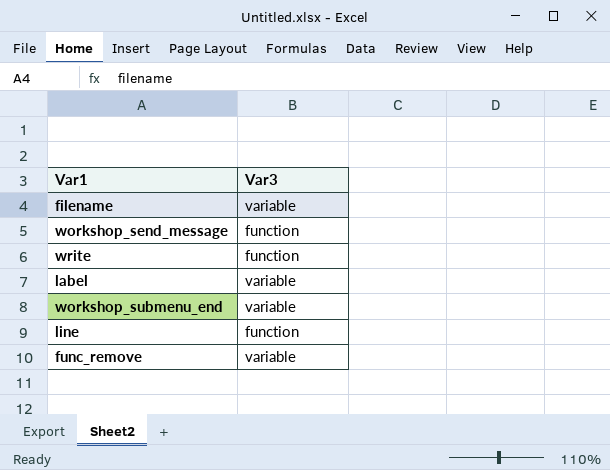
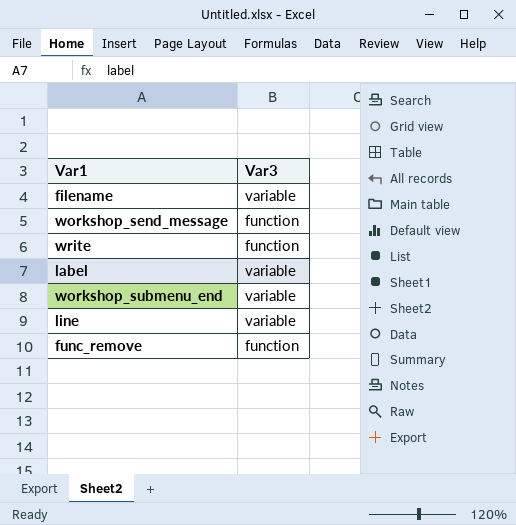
line | Var3: function -> variable
func_remove | Var3: variable -> function

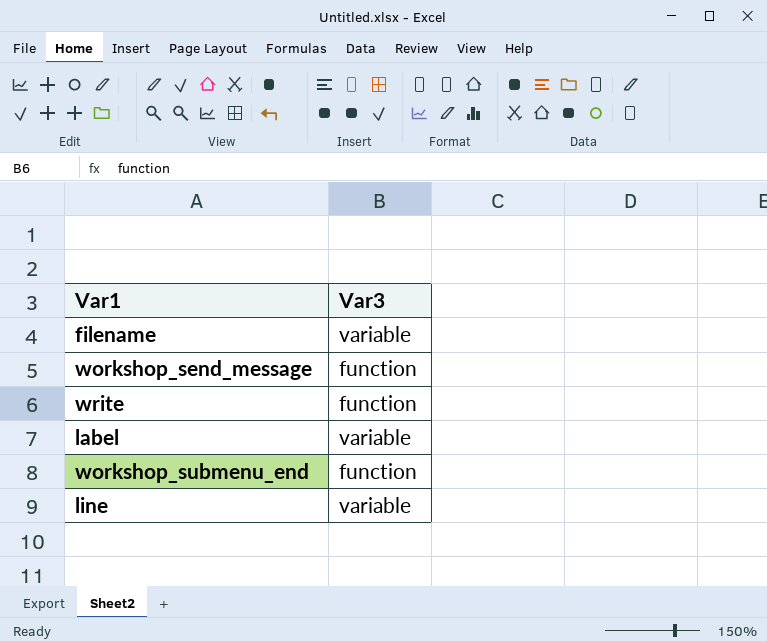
row func_remove: function -> none
workshop_submenu_end | Var3: variable -> function

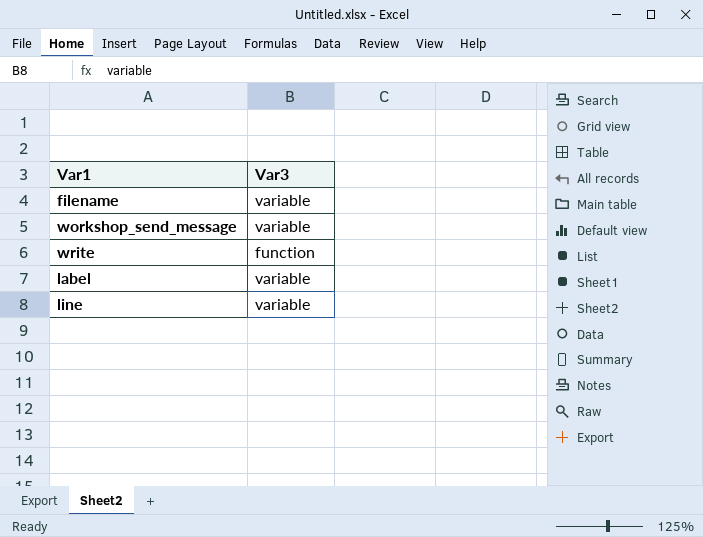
row workshop_submenu_end: function -> none
workshop_send_message | Var3: function -> variable

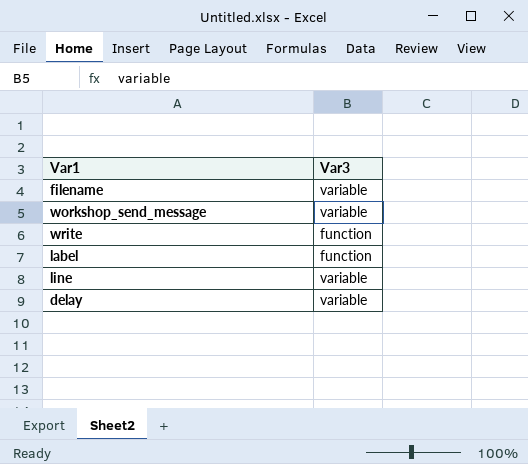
label | Var3: variable -> function
row delay: none -> variable

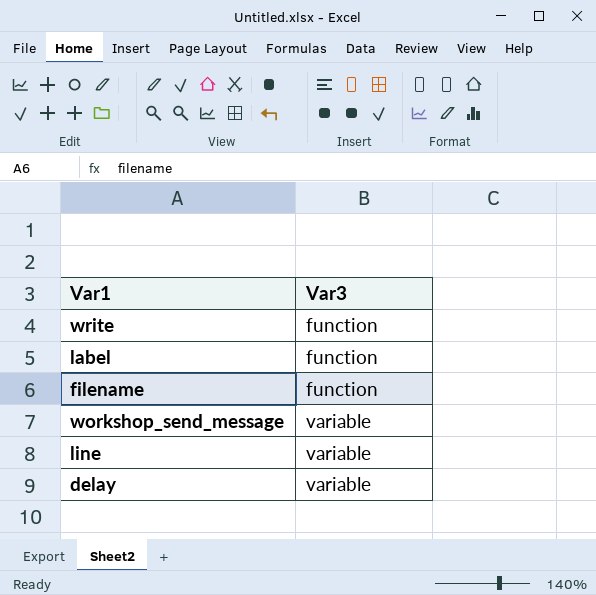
row order: none -> Var3 ascending
filename | Var3: variable -> function

